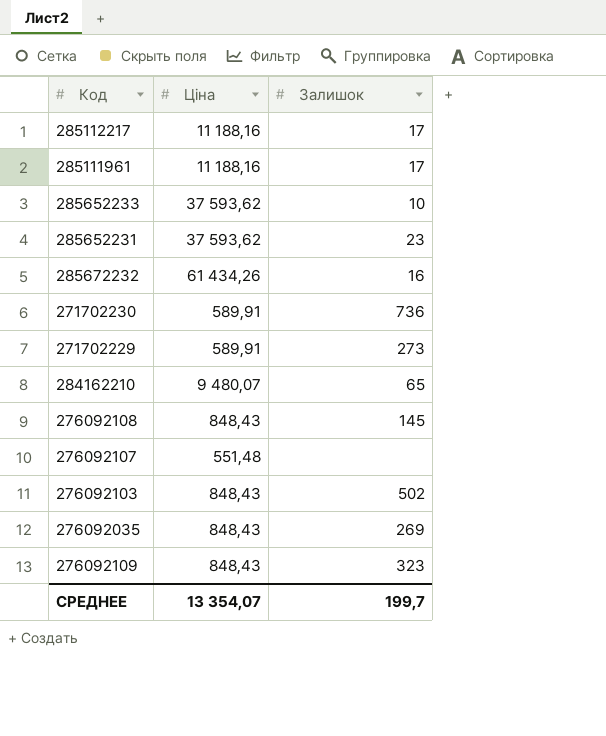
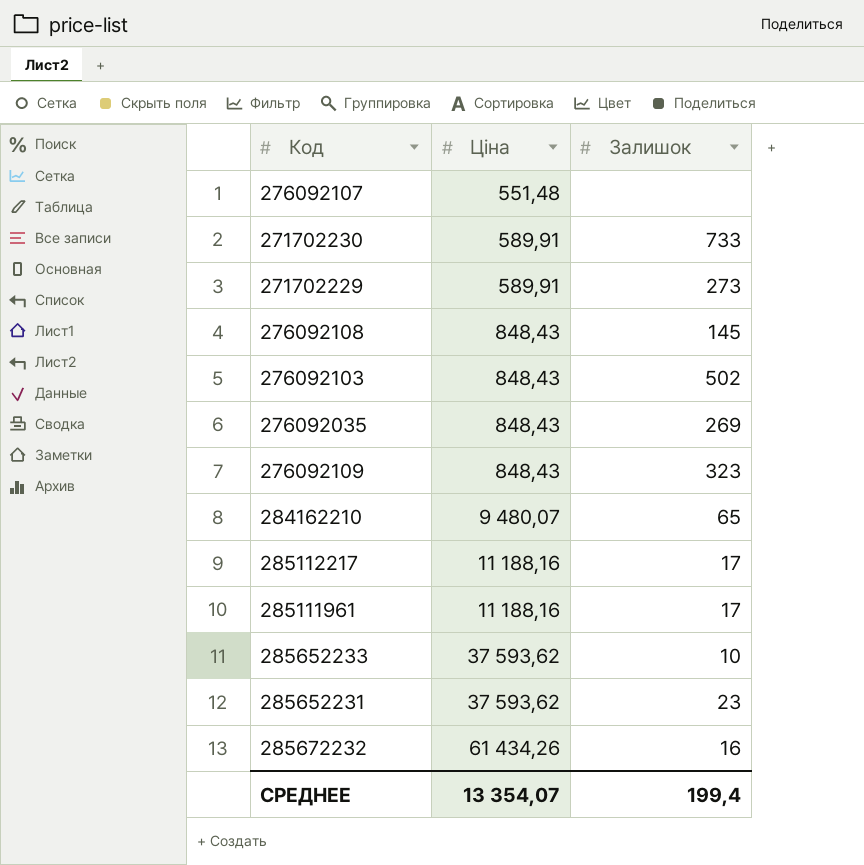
row order: none -> Ціна ascending
271702230 | Залишок: 736 -> 733
СРЕДНЕЕ | Залишок: 199,7 -> 199,4

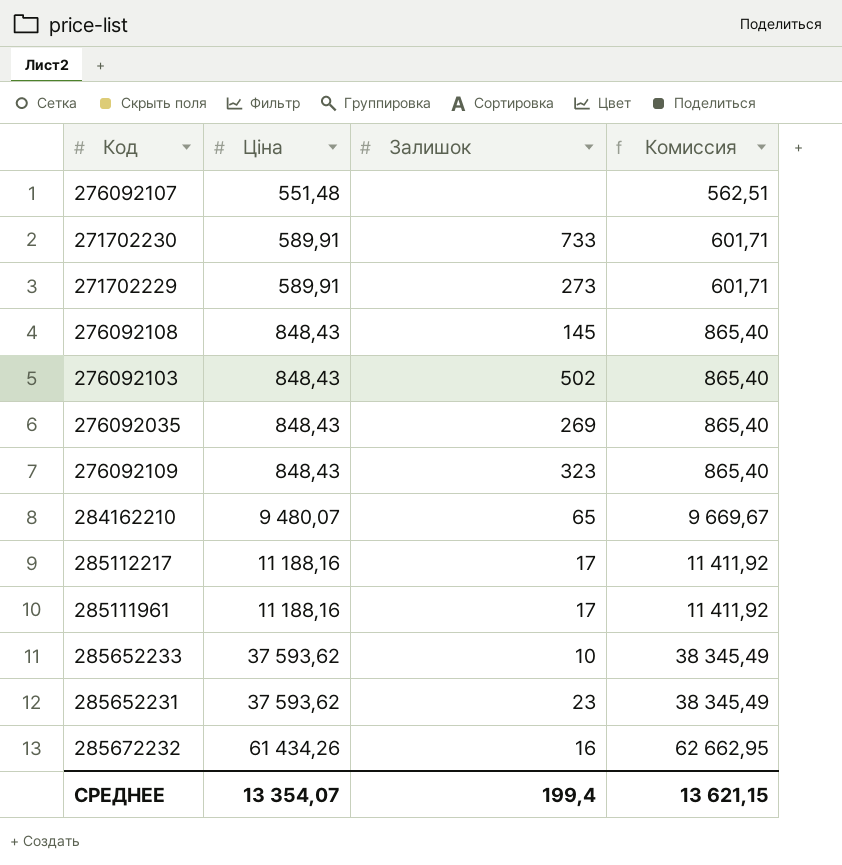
column Комиссия | formula: none -> [Ціна] * 1,02

